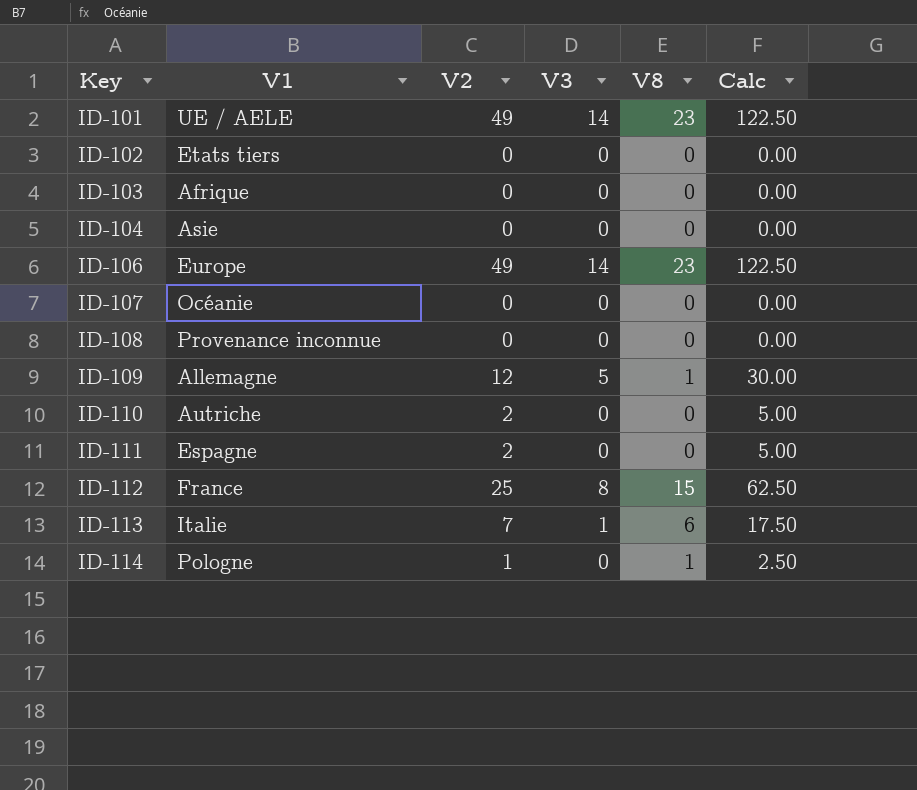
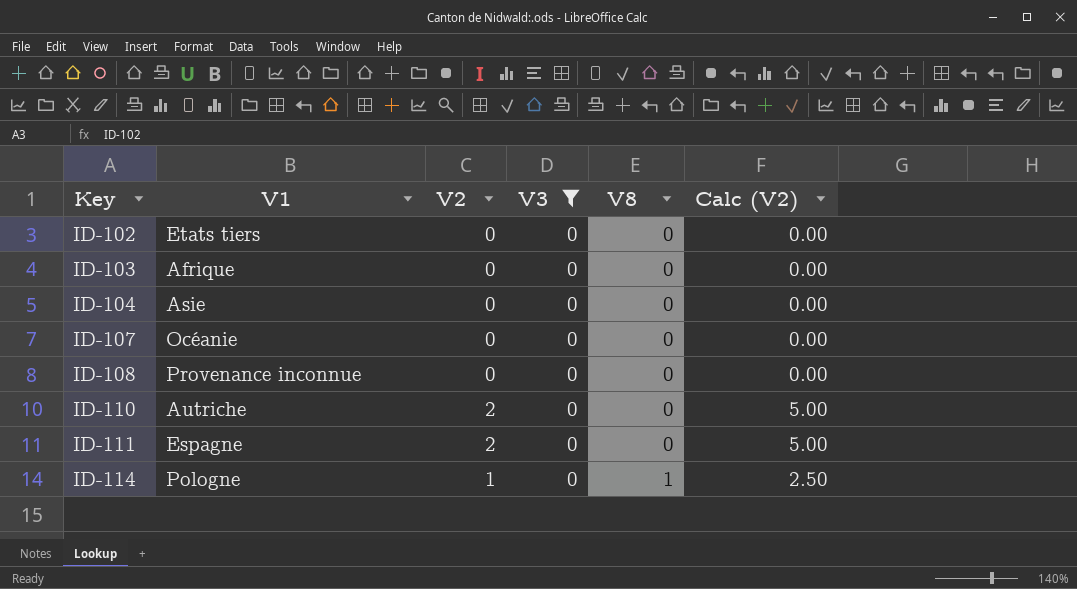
filter: none -> V3 = 0
column name: Calc -> Calc (V2)

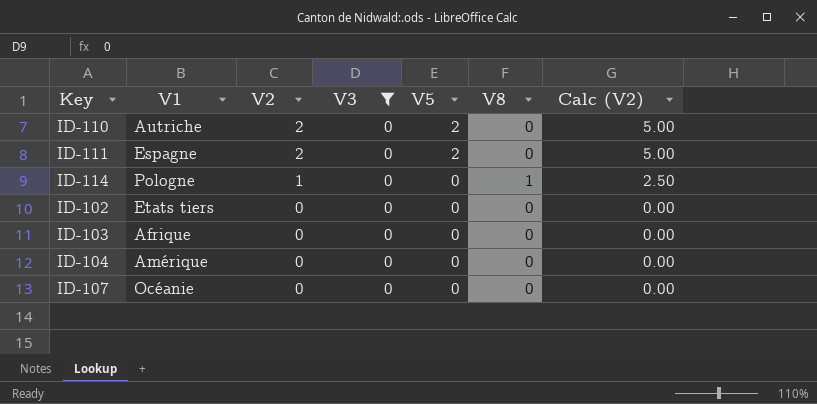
row order: Key ascending -> V2 descending
column V5 | position: none -> 5
row ID-108: Provenance inconnue | 0 | 0 | 0 | 0.00 -> none
ID-104 | V1: Asie -> Amérique

